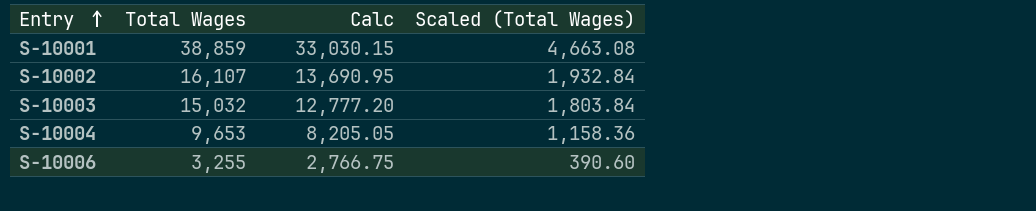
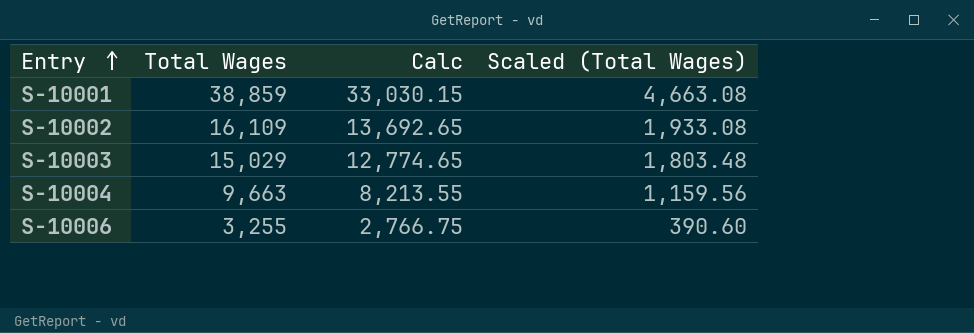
S-10002 | Total Wages: 16,107 -> 16,109
S-10002 | Calc: 13,690.95 -> 13,692.65
S-10002 | Scaled (Total Wages): 1,932.84 -> 1,933.08
S-10003 | Total Wages: 15,032 -> 15,029
S-10003 | Calc: 12,777.20 -> 12,774.65
S-10003 | Scaled (Total Wages): 1,803.84 -> 1,803.48
S-10004 | Total Wages: 9,653 -> 9,663
S-10004 | Calc: 8,205.05 -> 8,213.55
S-10004 | Scaled (Total Wages): 1,158.36 -> 1,159.56

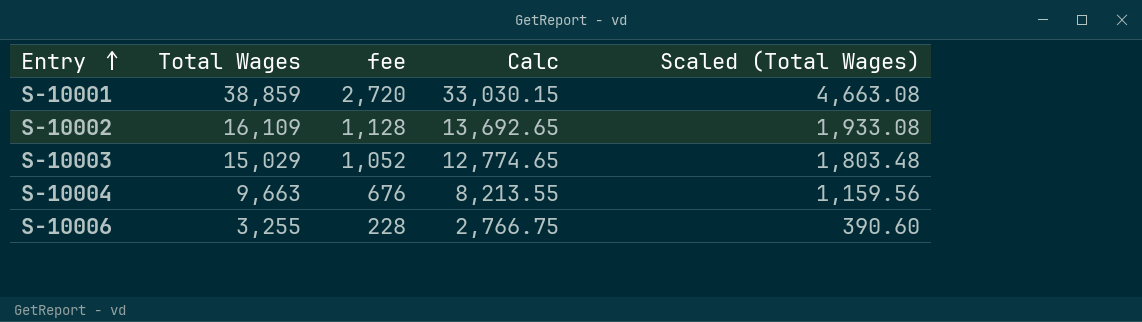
column fee | formula: none -> [Total Wages] * 0.07

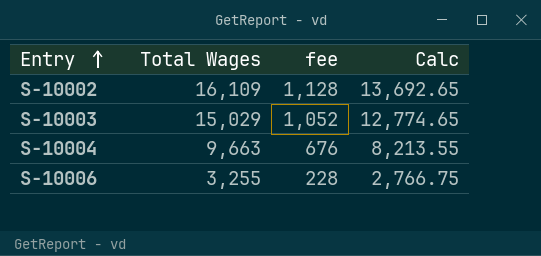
column Scaled (Total Wages) | formula: [Total Wages] * 0.12 -> none
row S-10001: 38,859 | 2,720 | 33,030.15 | 4,663.08 -> none

